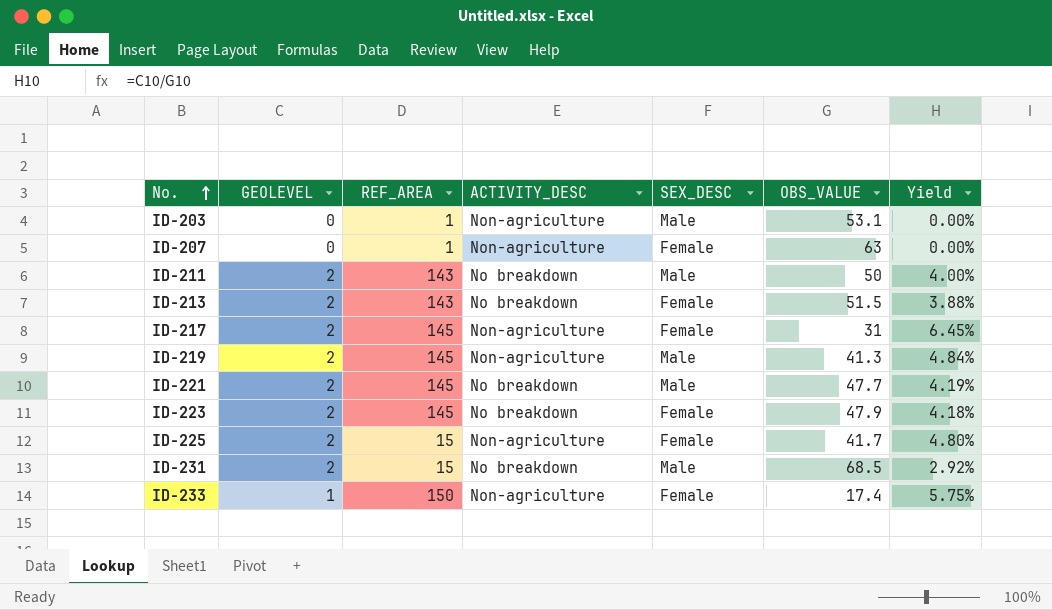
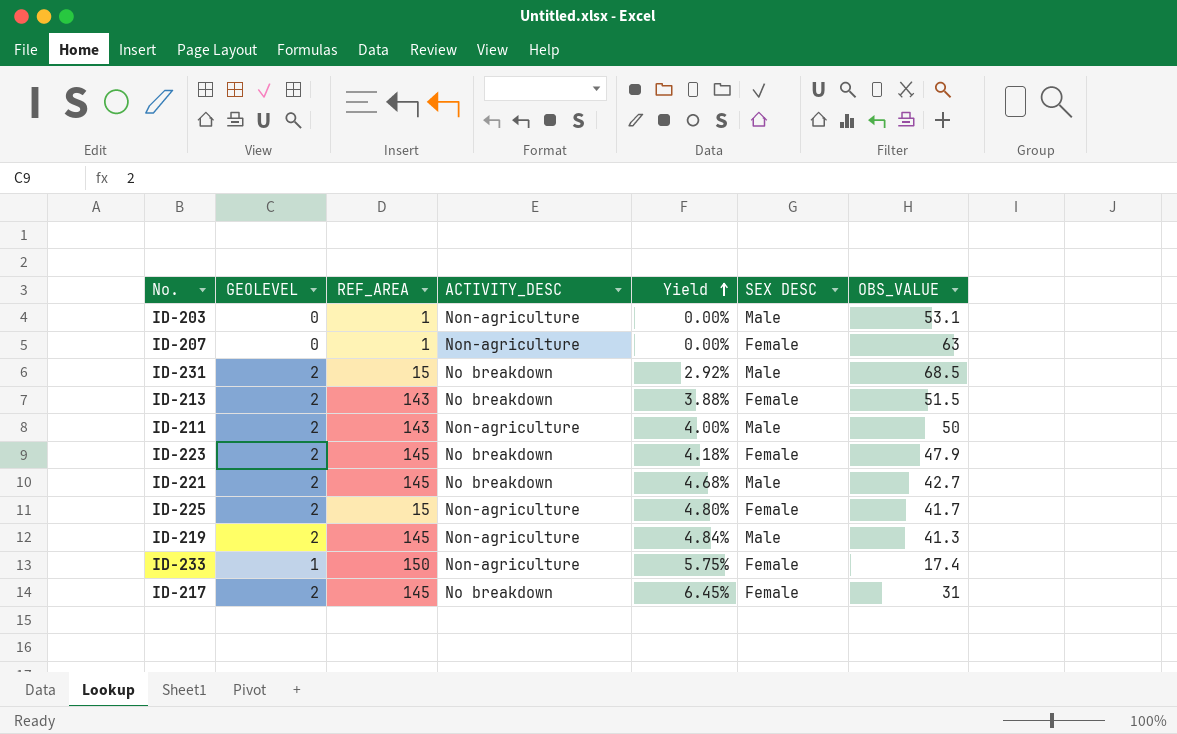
row order: No. ascending -> Yield ascending
column Yield | position: 7 -> 5
column name: SEX_DESC -> SEX DESC
ID-211 | ACTIVITY_DESC: No breakdown -> Non-agriculture
ID-221 | Yield: 4.19% -> 4.68%
ID-221 | OBS_VALUE: 47.7 -> 42.7
ID-217 | ACTIVITY_DESC: Non-agriculture -> No breakdown

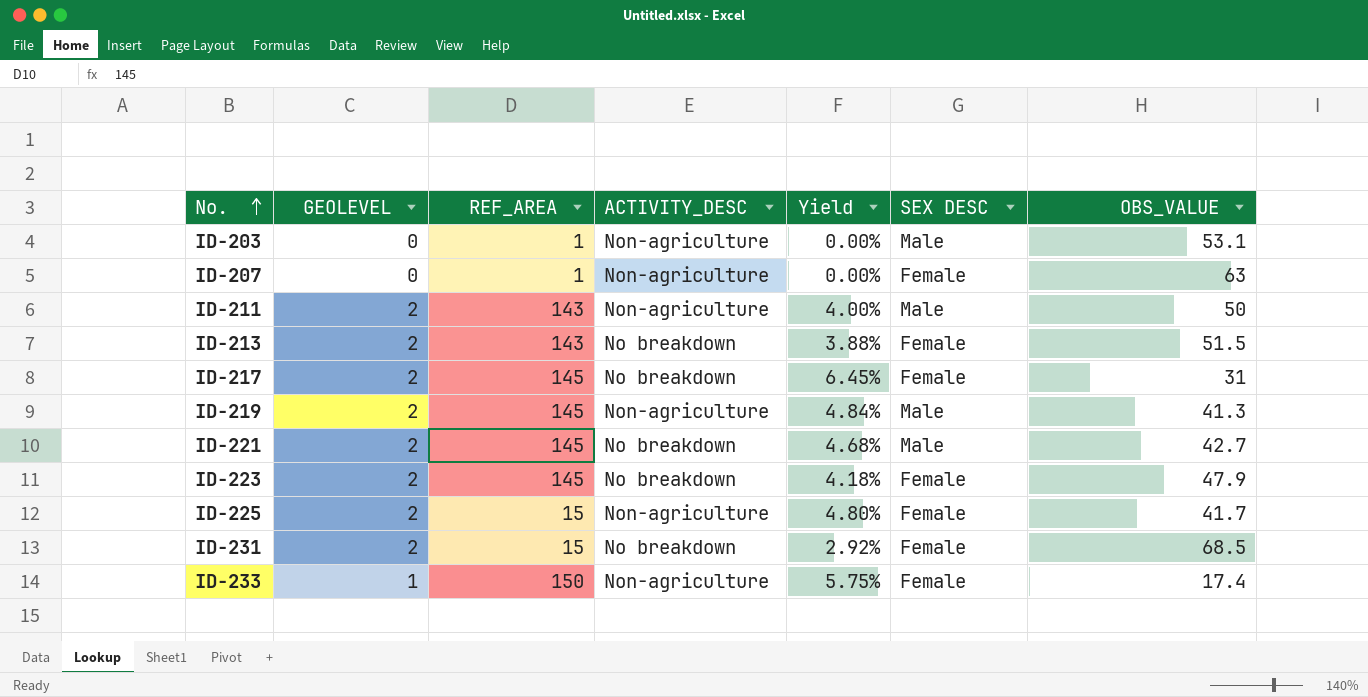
row order: Yield ascending -> No. ascending
ID-231 | SEX DESC: Male -> Female

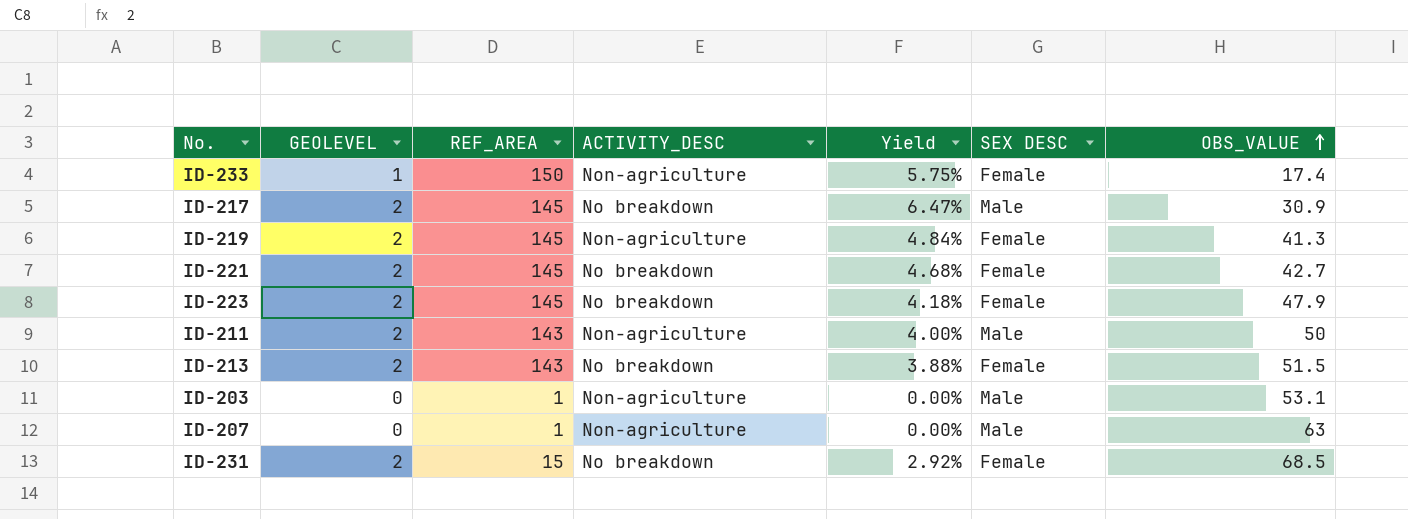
row order: No. ascending -> OBS_VALUE ascending
row ID-225: 2 | 15 | Non-agriculture | 4.80% | Female | 41.7 -> none
ID-217 | Yield: 6.45% -> 6.47%
ID-217 | SEX DESC: Female -> Male
ID-217 | OBS_VALUE: 31 -> 30.9
ID-219 | SEX DESC: Male -> Female
ID-221 | SEX DESC: Male -> Female
ID-207 | SEX DESC: Female -> Male

